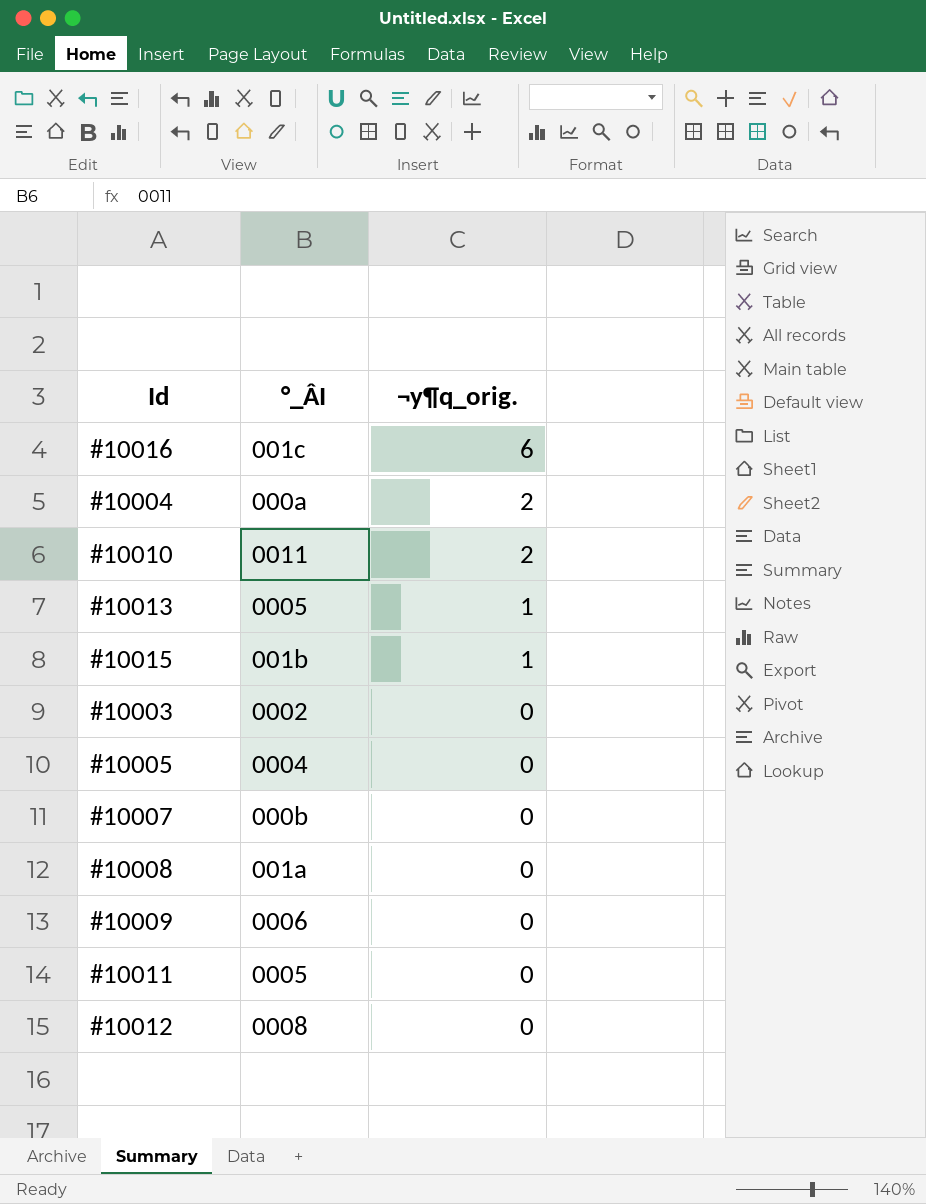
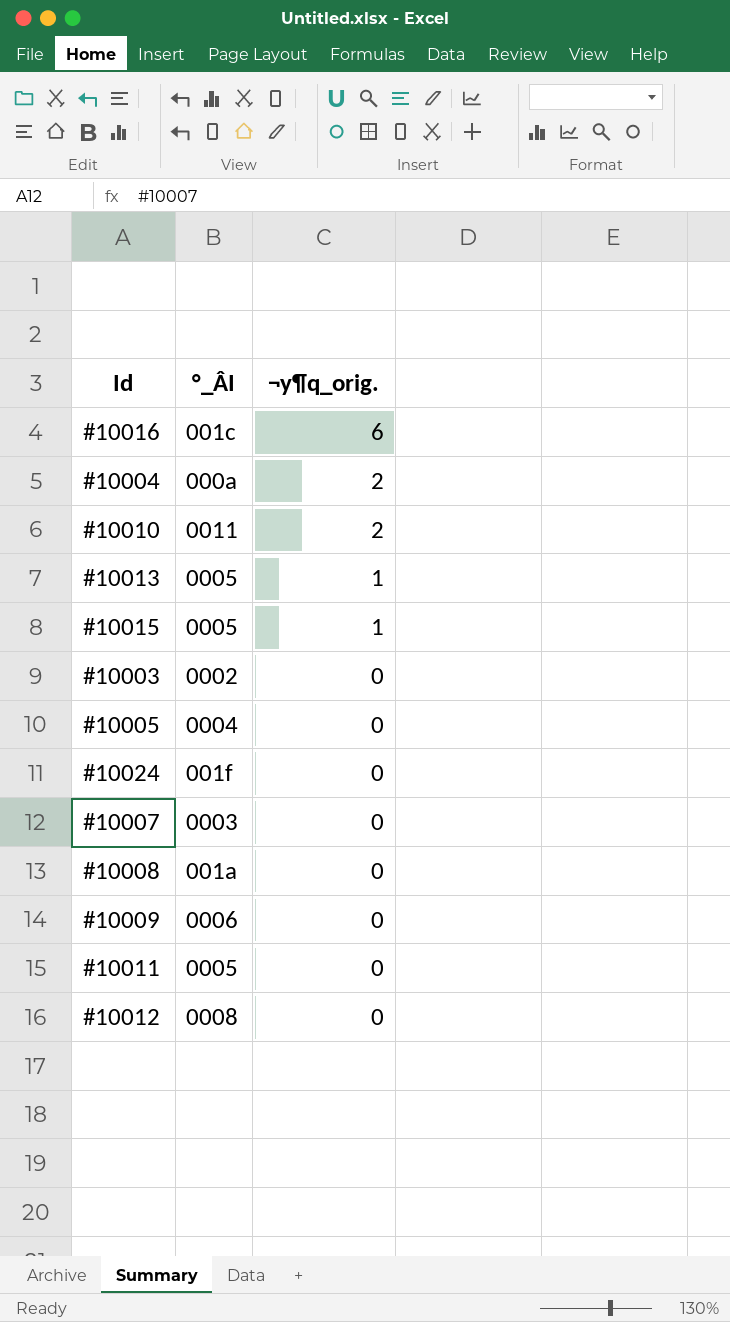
#10015 | °_ÂI: 001b -> 0005
row #10024: none -> 001f | 0
#10007 | °_ÂI: 000b -> 0003

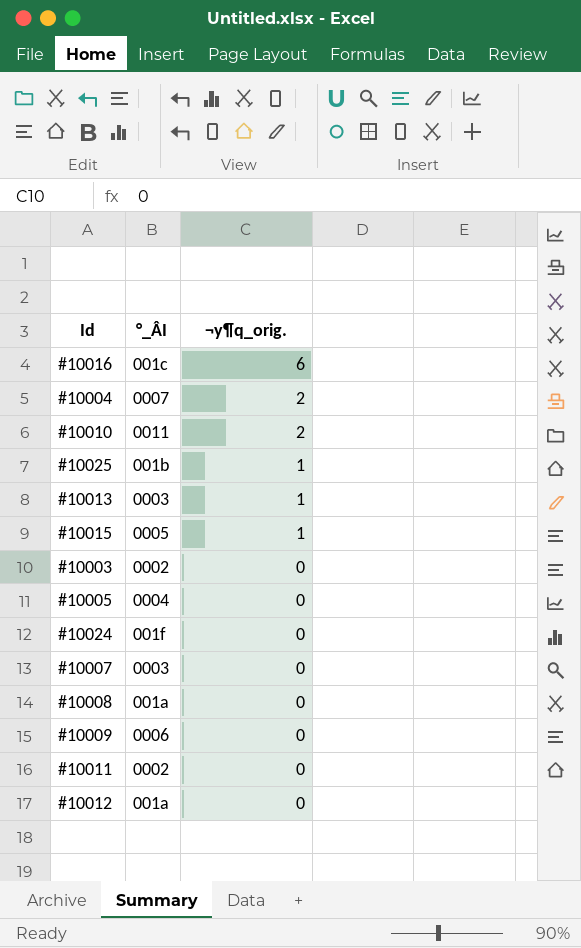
#10004 | °_ÂI: 000a -> 0007
row #10025: none -> 001b | 1
#10013 | °_ÂI: 0005 -> 0003
#10011 | °_ÂI: 0005 -> 0002
#10012 | °_ÂI: 0008 -> 001a

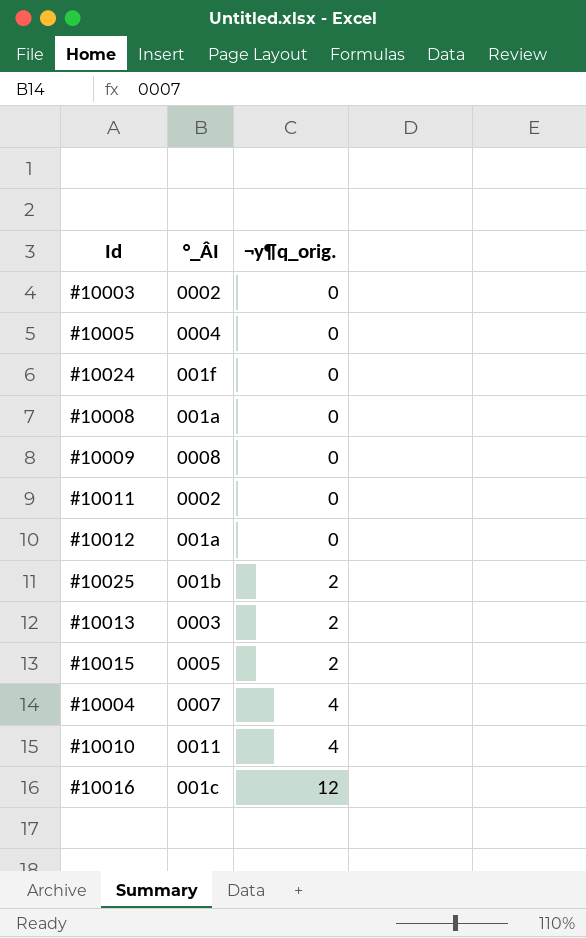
row order: ¬y¶q_orig. descending -> ¬y¶q_orig. ascending
row #10007: 0003 | 0 -> none
#10009 | °_ÂI: 0006 -> 0008
#10025 | ¬y¶q_orig.: 1 -> 2
#10013 | ¬y¶q_orig.: 1 -> 2
#10015 | ¬y¶q_orig.: 1 -> 2
#10004 | ¬y¶q_orig.: 2 -> 4
#10010 | ¬y¶q_orig.: 2 -> 4
#10016 | ¬y¶q_orig.: 6 -> 12

